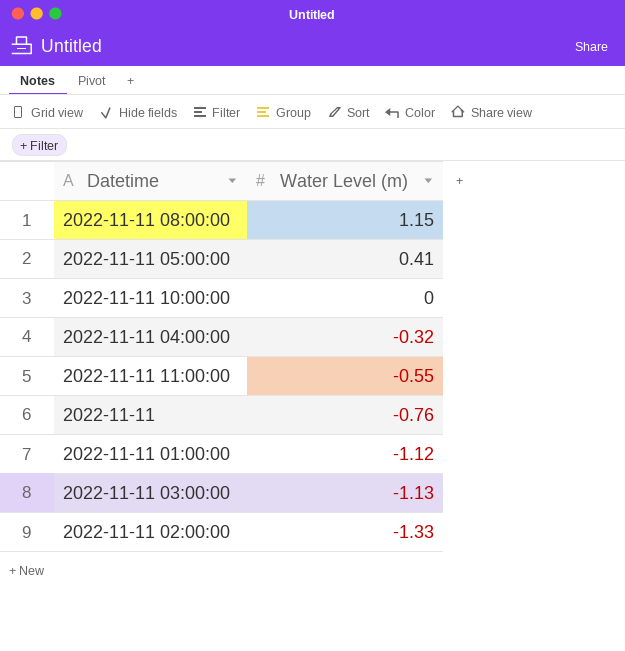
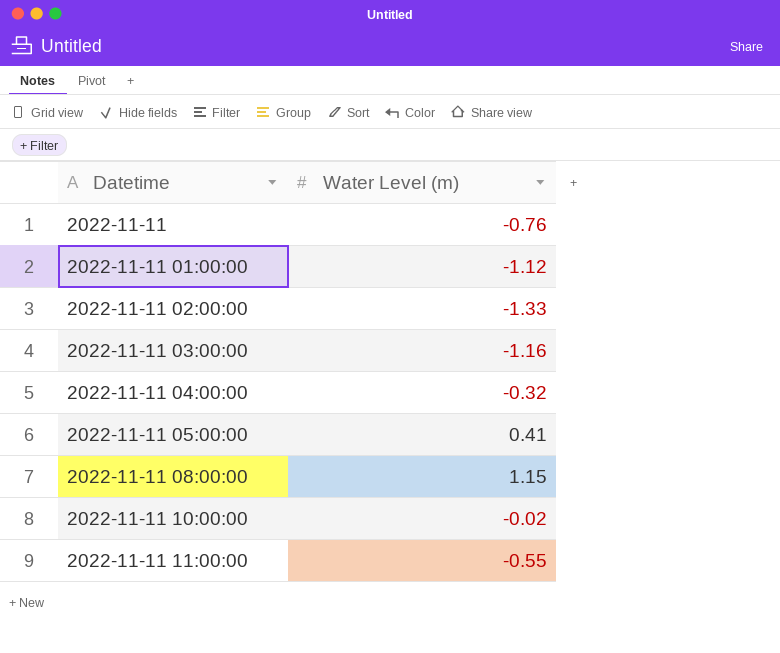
row order: Water Level (m) descending -> Datetime ascending
2022-11-11 03:00:00 | Water Level (m): -1.13 -> -1.16
2022-11-11 10:00:00 | Water Level (m): 0 -> -0.02

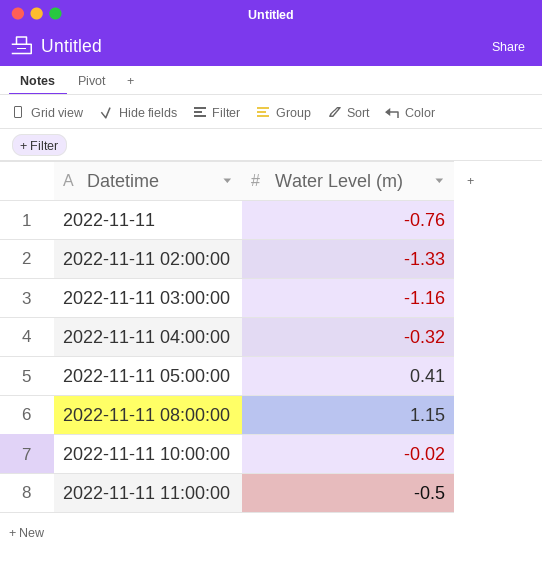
row 2022-11-11 01:00:00: -1.12 -> none
2022-11-11 11:00:00 | Water Level (m): -0.55 -> -0.5

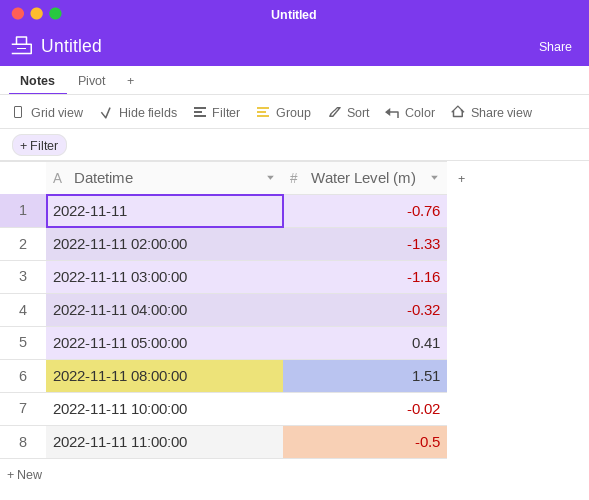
2022-11-11 08:00:00 | Water Level (m): 1.15 -> 1.51

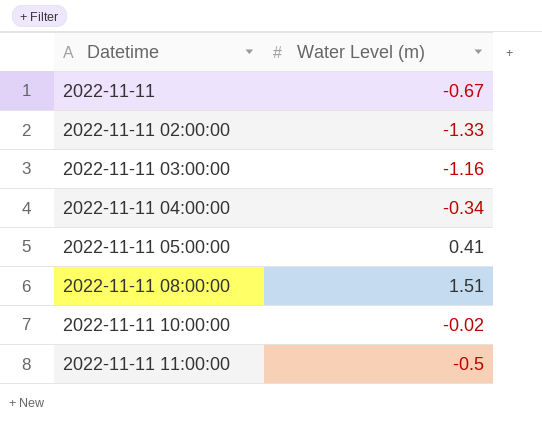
2022-11-11 | Water Level (m): -0.76 -> -0.67
2022-11-11 04:00:00 | Water Level (m): -0.32 -> -0.34

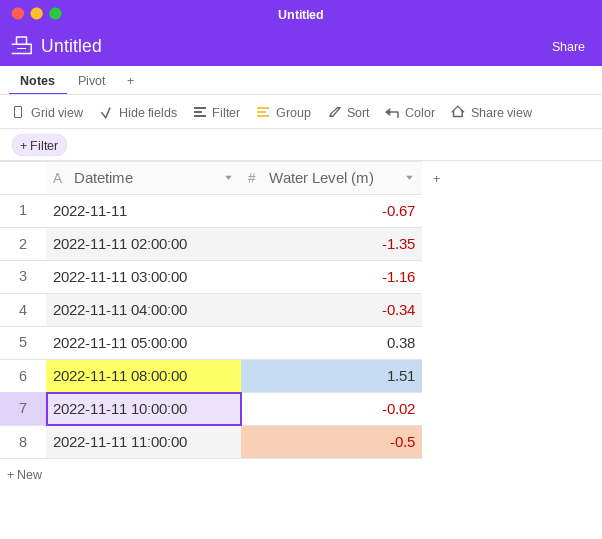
2022-11-11 02:00:00 | Water Level (m): -1.33 -> -1.35
2022-11-11 05:00:00 | Water Level (m): 0.41 -> 0.38

